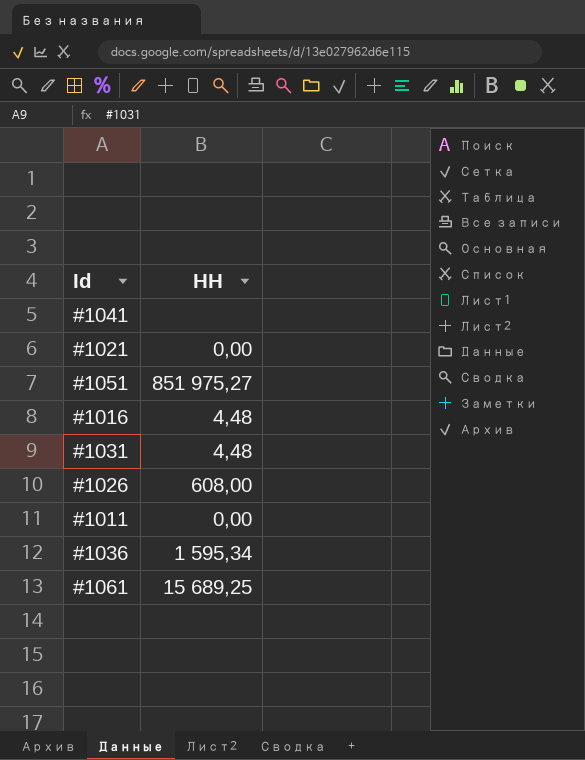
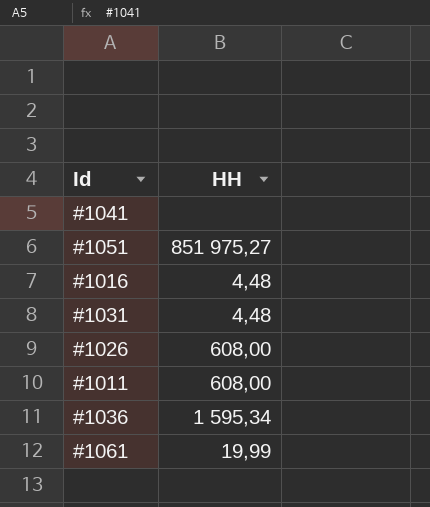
row #1021: 0,00 -> none
#1011 | НН: 0,00 -> 608,00
#1061 | НН: 15 689,25 -> 19,99

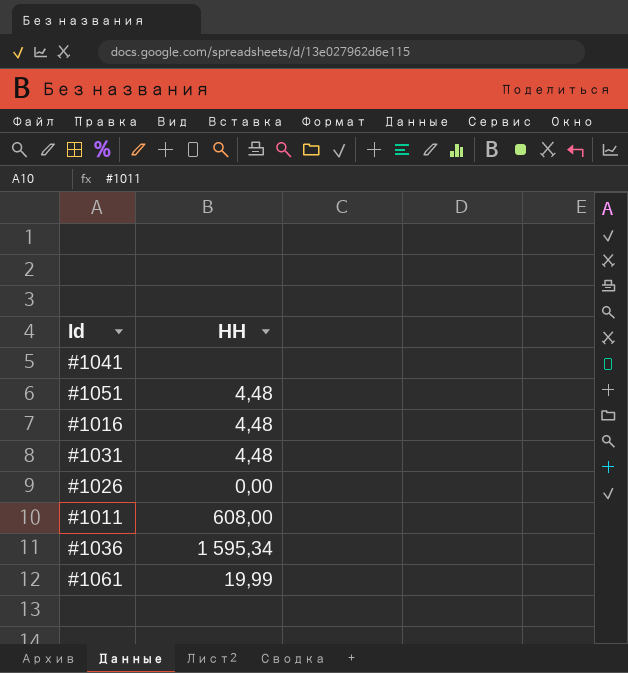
#1051 | НН: 851 975,27 -> 4,48
#1026 | НН: 608,00 -> 0,00

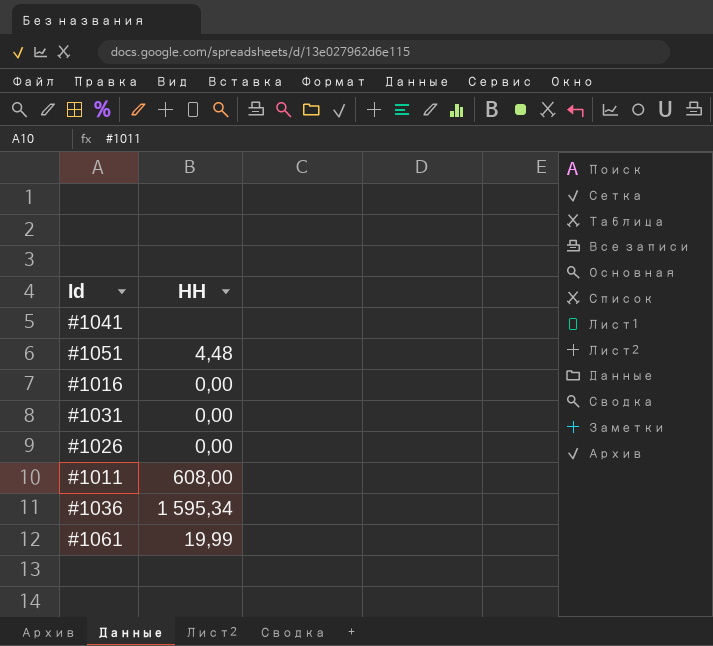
#1016 | НН: 4,48 -> 0,00
#1031 | НН: 4,48 -> 0,00

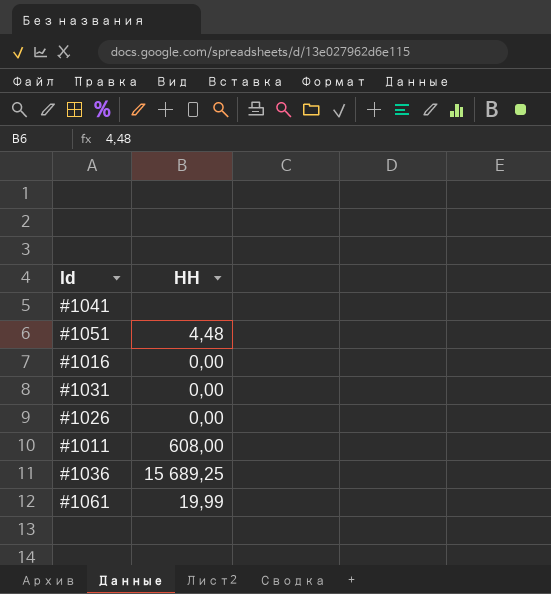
#1036 | НН: 1 595,34 -> 15 689,25

